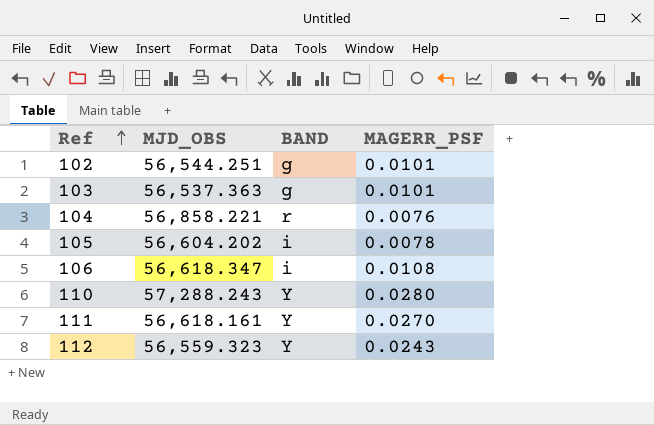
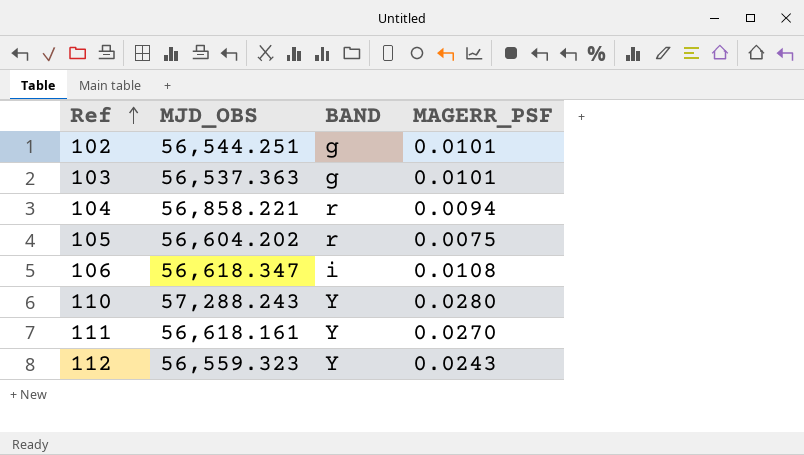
104 | MAGERR_PSF: 0.0076 -> 0.0094
105 | BAND: i -> r
105 | MAGERR_PSF: 0.0078 -> 0.0075

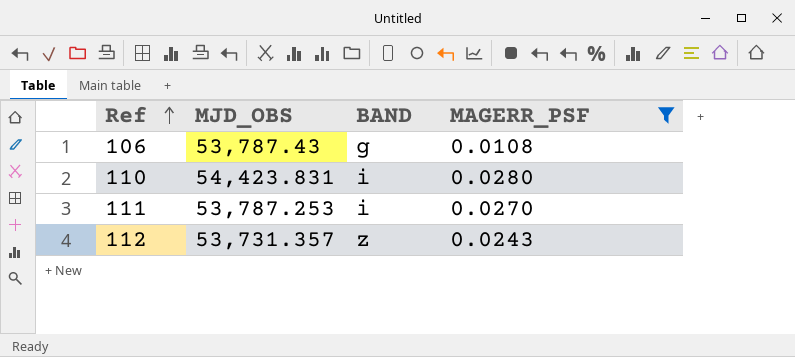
filter: none -> MAGERR_PSF >= 0.0108
106 | MJD_OBS: 56,618.347 -> 53,787.43
106 | BAND: i -> g
110 | MJD_OBS: 57,288.243 -> 54,423.831
110 | BAND: Y -> i
111 | MJD_OBS: 56,618.161 -> 53,787.253
111 | BAND: Y -> i
112 | MJD_OBS: 56,559.323 -> 53,731.357
112 | BAND: Y -> z

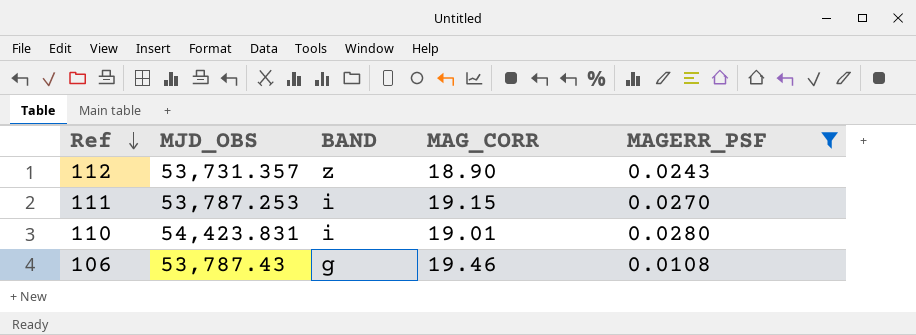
row order: Ref ascending -> Ref descending
column MAG_CORR | position: none -> 4

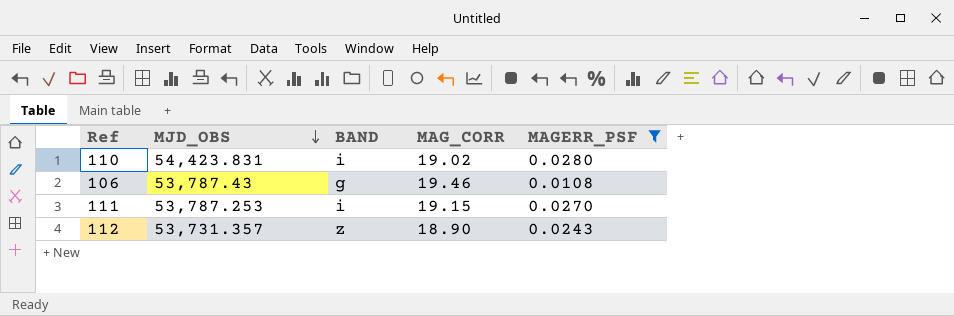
row order: Ref descending -> MJD_OBS descending
110 | MAG_CORR: 19.01 -> 19.02

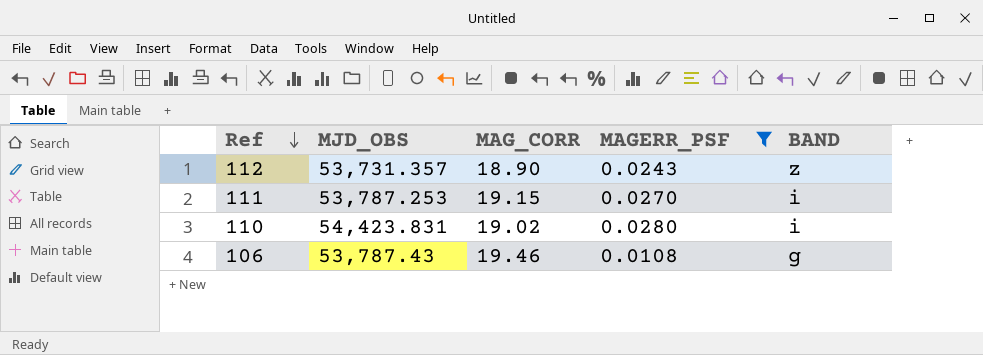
row order: MJD_OBS descending -> Ref descending
column BAND | position: 3 -> 5

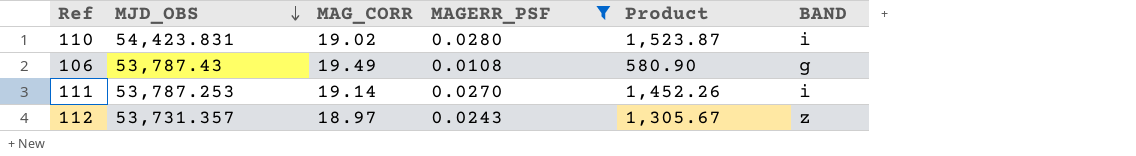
row order: Ref descending -> MJD_OBS descending
column Product | formula: none -> [MJD_OBS] * [MAGERR_PSF]
106 | MAG_CORR: 19.46 -> 19.49
111 | MAG_CORR: 19.15 -> 19.14
112 | MAG_CORR: 18.90 -> 18.97

